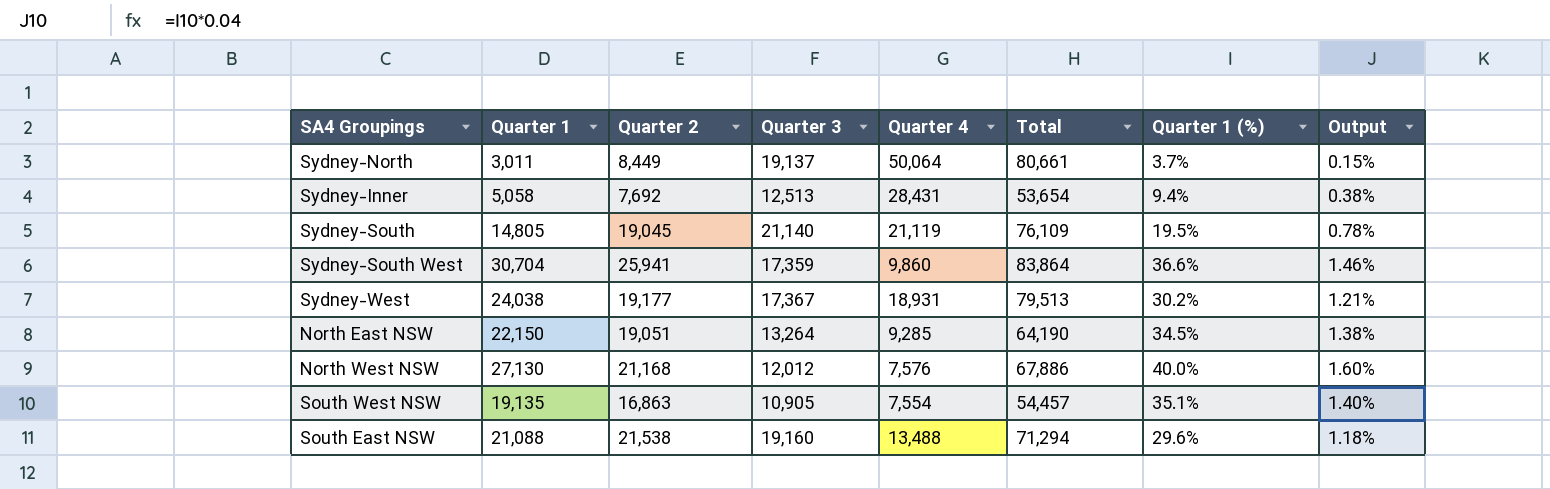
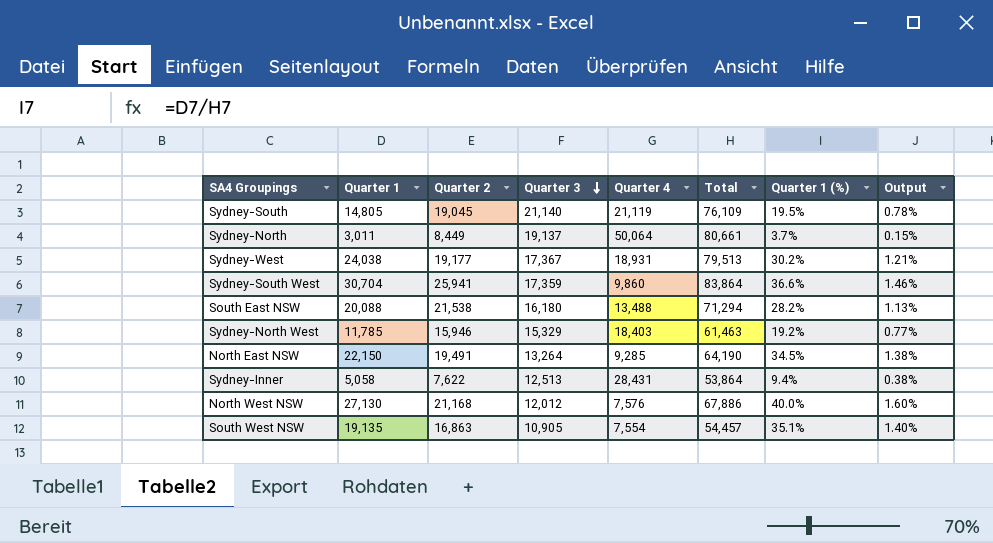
row order: none -> Quarter 3 descending
South East NSW | Quarter 1: 21,088 -> 20,088
South East NSW | Quarter 3: 19,160 -> 16,180
South East NSW | Quarter 1 (%): 29.6% -> 28.2%
South East NSW | Output: 1.18% -> 1.13%
row Sydney-North West: none -> 11,785 | 15,946 | 15,329 | 18,403 | 61,463 | 19.2% | 0.77%
North East NSW | Quarter 2: 19,051 -> 19,491
Sydney-Inner | Quarter 2: 7,692 -> 7,622
Sydney-Inner | Total: 53,654 -> 53,864

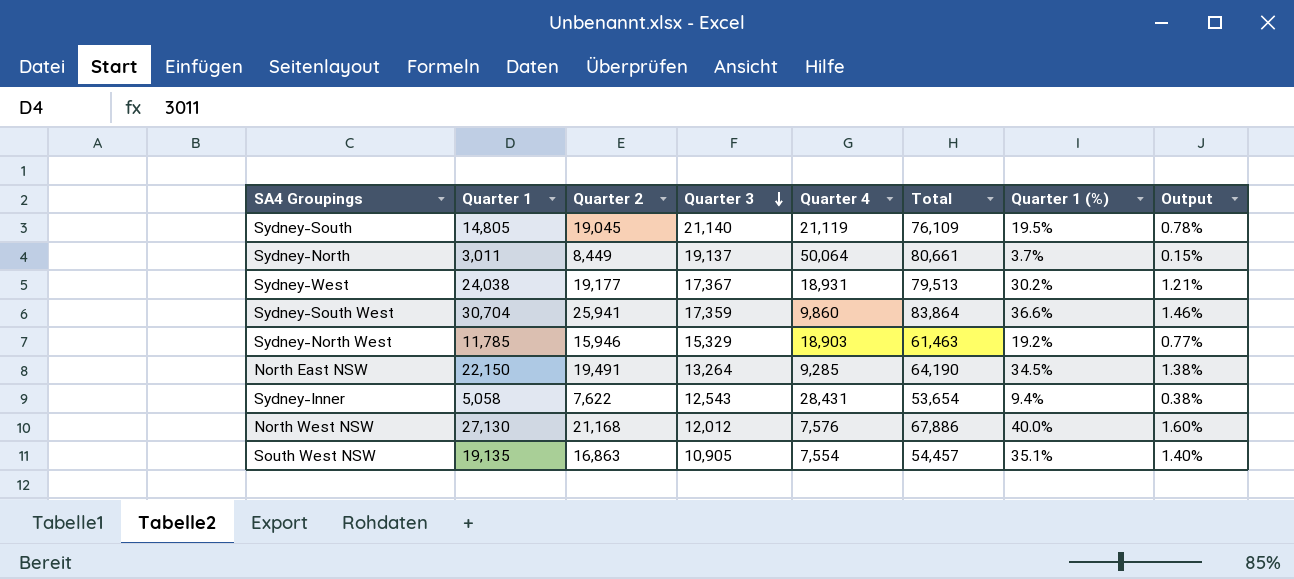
row South East NSW: 20,088 | 21,538 | 16,180 | 13,488 | 71,294 | 28.2% | 1.13% -> none
Sydney-North West | Quarter 4: 18,403 -> 18,903
Sydney-Inner | Quarter 3: 12,513 -> 12,543
Sydney-Inner | Total: 53,864 -> 53,654

